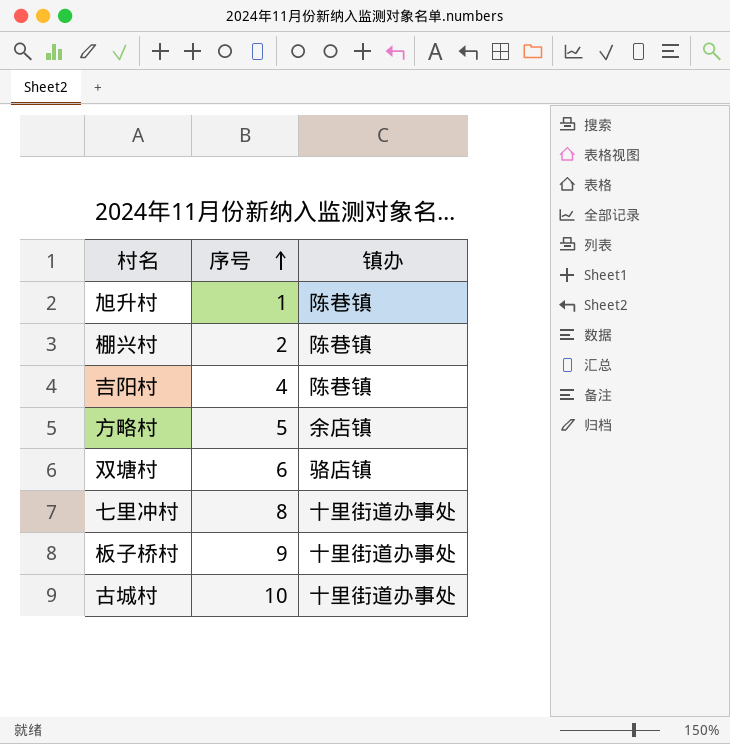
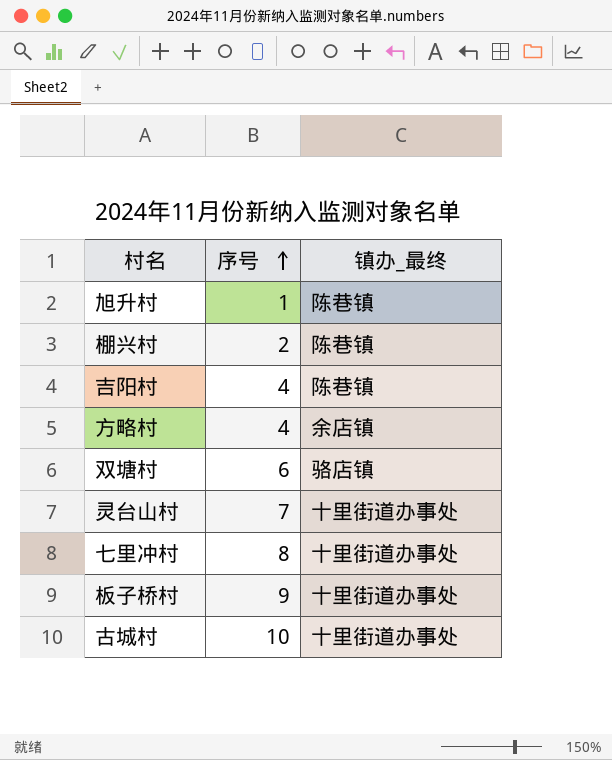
column name: 镇办 -> 镇办_最终
方略村 | 序号: 5 -> 4
row 灵台山村: none -> 7 | 十里街道办事处

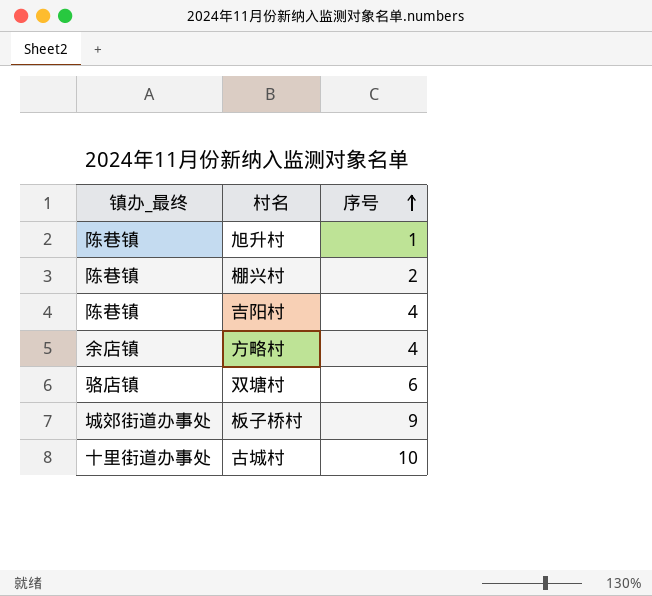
column 镇办_最终 | position: 3 -> 1
row 灵台山村: 7 | 十里街道办事处 -> none
row 七里冲村: 8 | 十里街道办事处 -> none
板子桥村 | 镇办_最终: 十里街道办事处 -> 城郊街道办事处

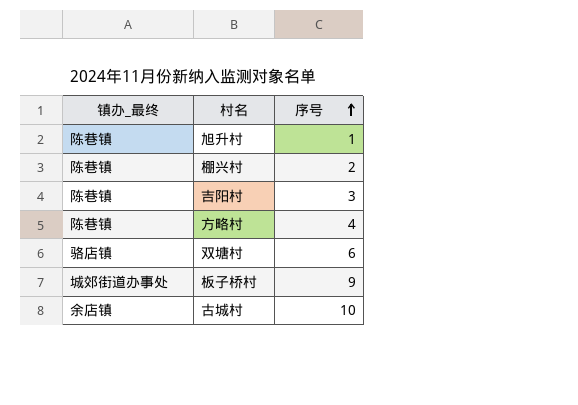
吉阳村 | 序号: 4 -> 3
方略村 | 镇办_最终: 余店镇 -> 陈巷镇
古城村 | 镇办_最终: 十里街道办事处 -> 余店镇

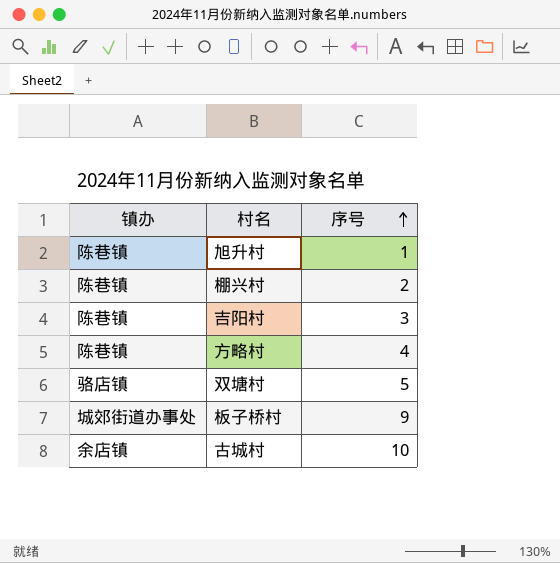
column name: 镇办_最终 -> 镇办
双塘村 | 序号: 6 -> 5

